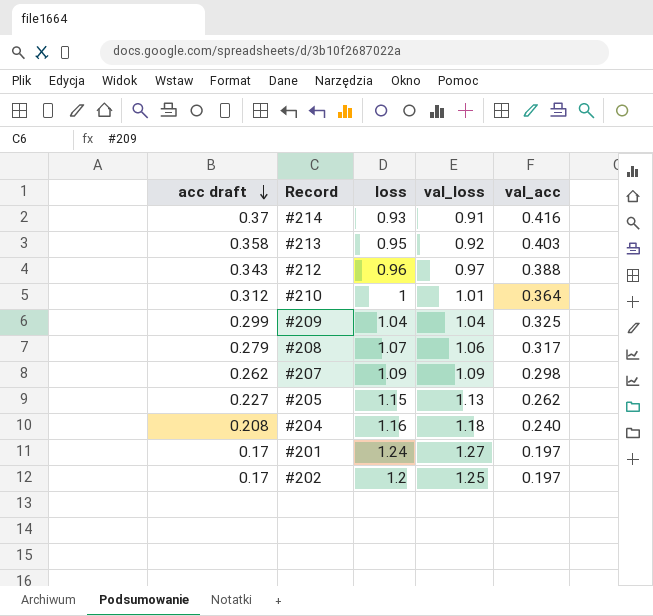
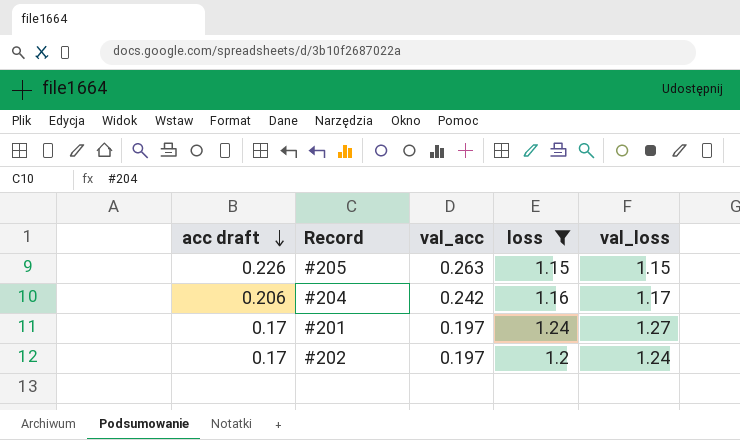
filter: none -> loss >= 1.15
column val_acc | position: 5 -> 3
#205 | acc draft: 0.227 -> 0.226
#205 | val_acc: 0.262 -> 0.263
#205 | val_loss: 1.13 -> 1.15
#204 | acc draft: 0.208 -> 0.206
#204 | val_acc: 0.240 -> 0.242
#204 | val_loss: 1.18 -> 1.17
#202 | val_loss: 1.25 -> 1.24

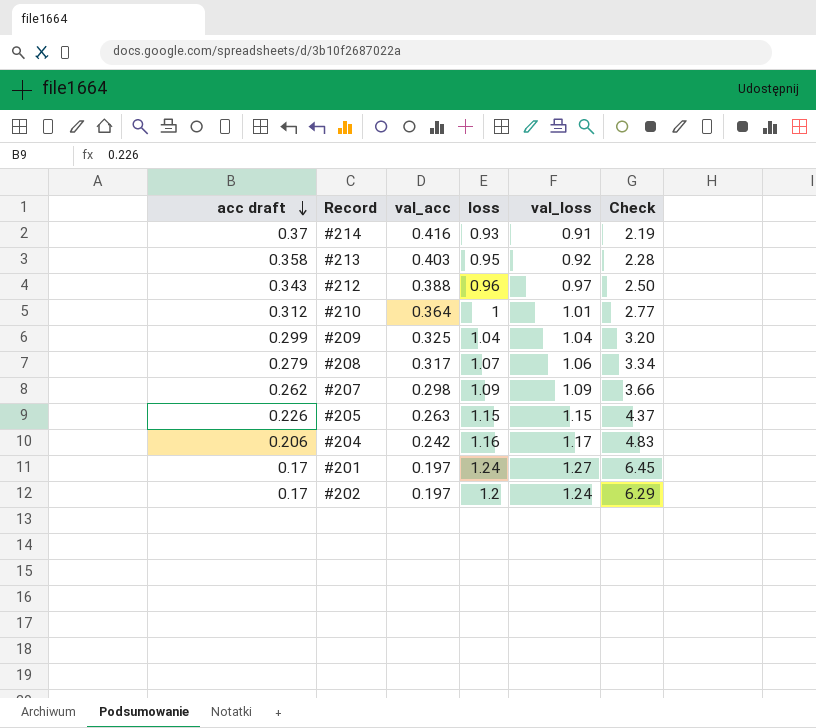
filter: loss >= 1.15 -> none
column Check | formula: none -> [val_loss] / [val_acc]

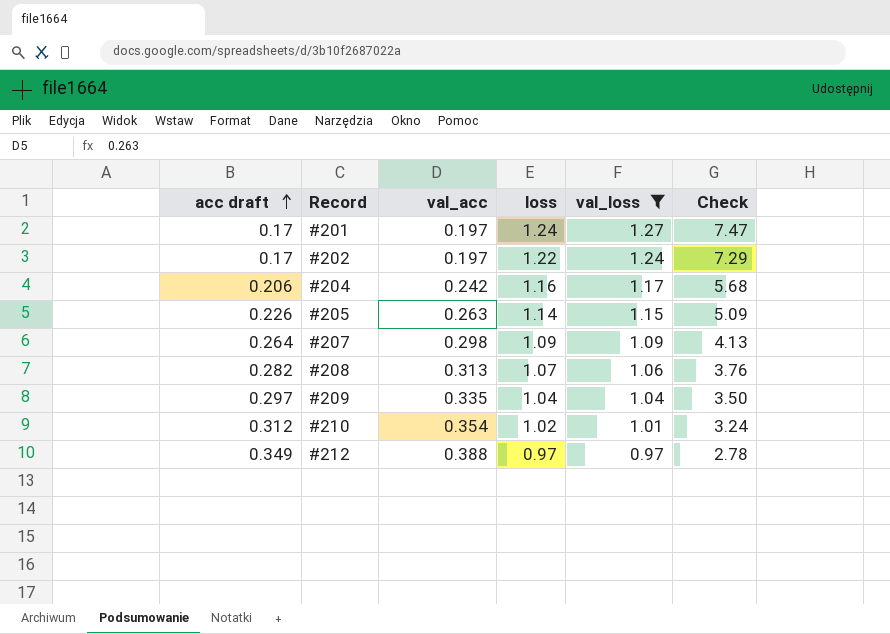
filter: none -> val_loss >= 0.97
row order: acc draft descending -> acc draft ascending
column Check | formula: [val_loss] / [val_acc] -> [val_loss] / [acc draft]
#202 | loss: 1.2 -> 1.22
#205 | loss: 1.15 -> 1.14
#207 | acc draft: 0.262 -> 0.264
#208 | acc draft: 0.279 -> 0.282
#208 | val_acc: 0.317 -> 0.313
#209 | acc draft: 0.299 -> 0.297
#209 | val_acc: 0.325 -> 0.335
#210 | val_acc: 0.364 -> 0.354
#210 | loss: 1 -> 1.02
#212 | acc draft: 0.343 -> 0.349
#212 | loss: 0.96 -> 0.97

